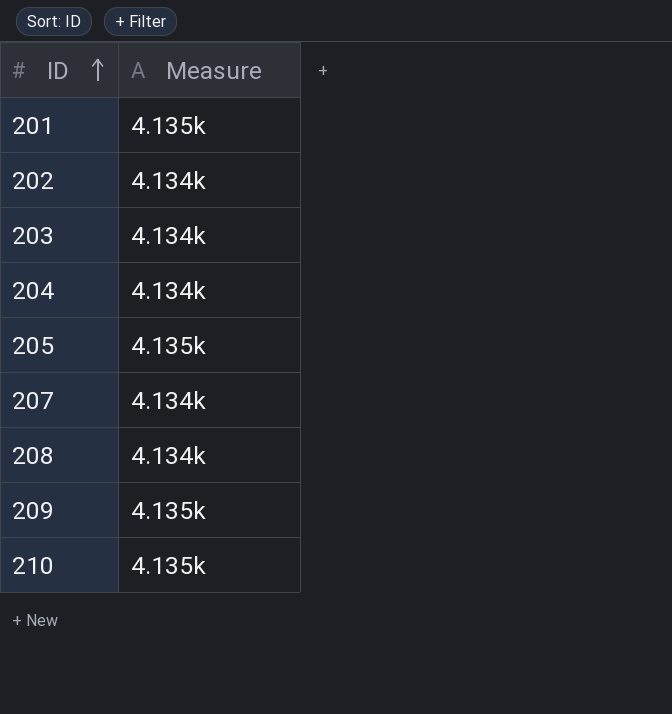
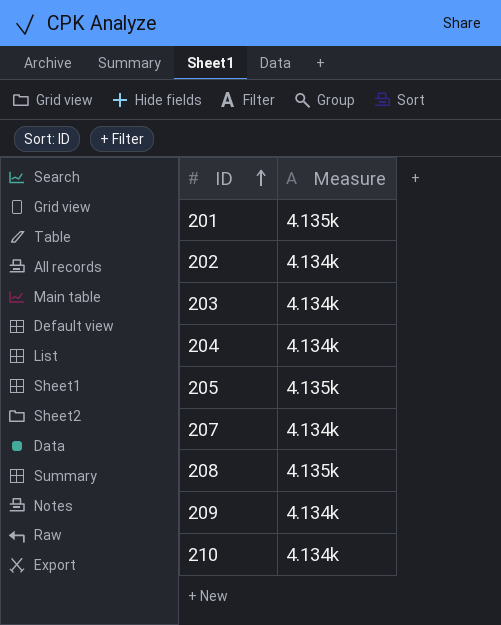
208 | Measure: 4.134k -> 4.135k
209 | Measure: 4.135k -> 4.134k
210 | Measure: 4.135k -> 4.134k

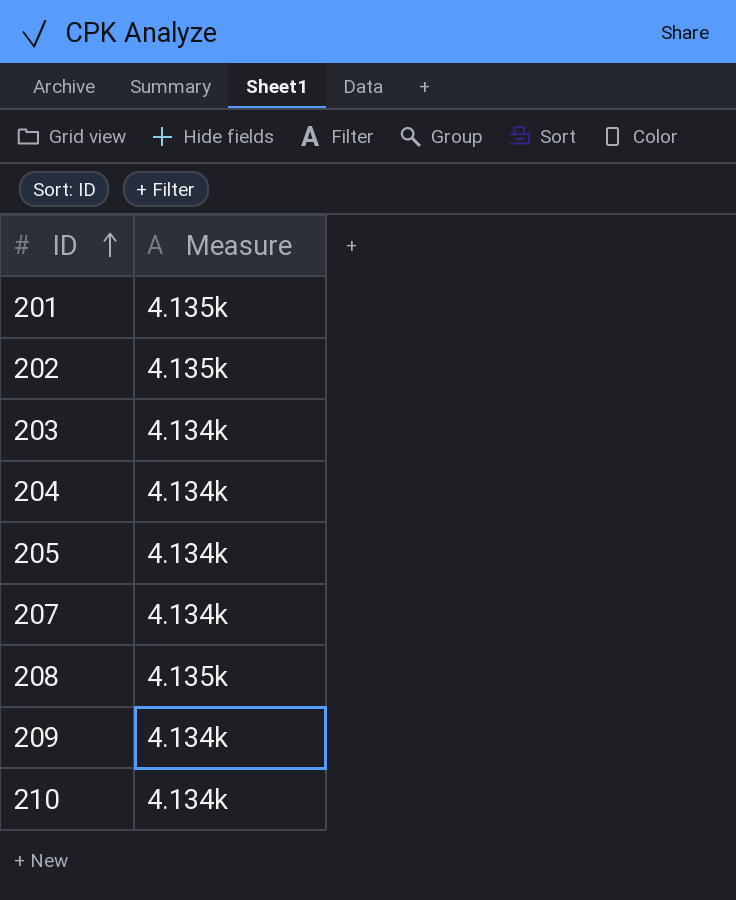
202 | Measure: 4.134k -> 4.135k
205 | Measure: 4.135k -> 4.134k

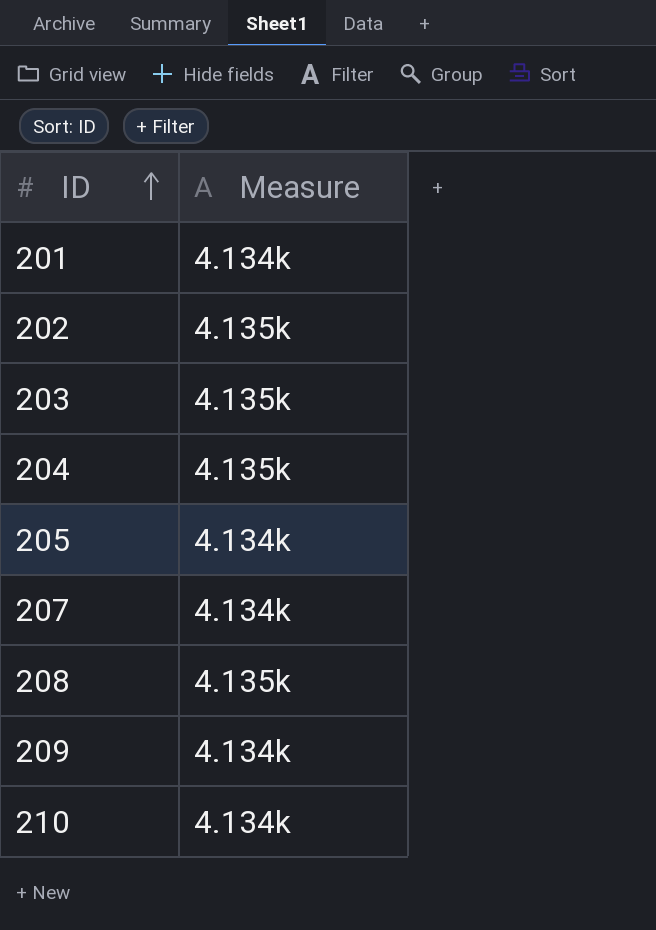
201 | Measure: 4.135k -> 4.134k
203 | Measure: 4.134k -> 4.135k
204 | Measure: 4.134k -> 4.135k

